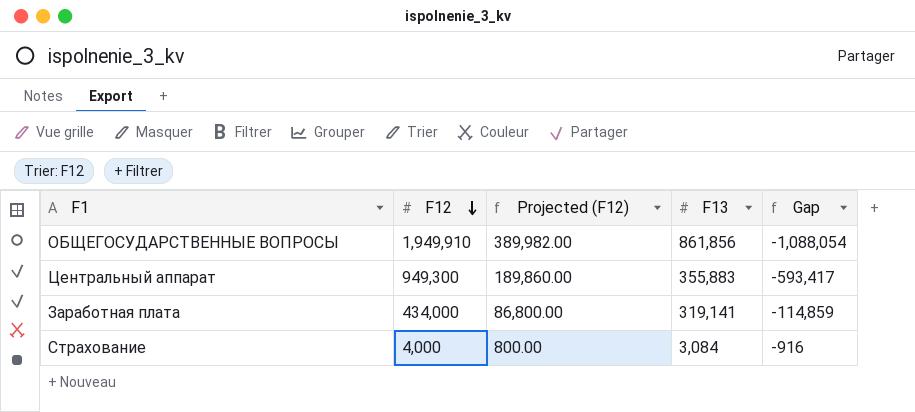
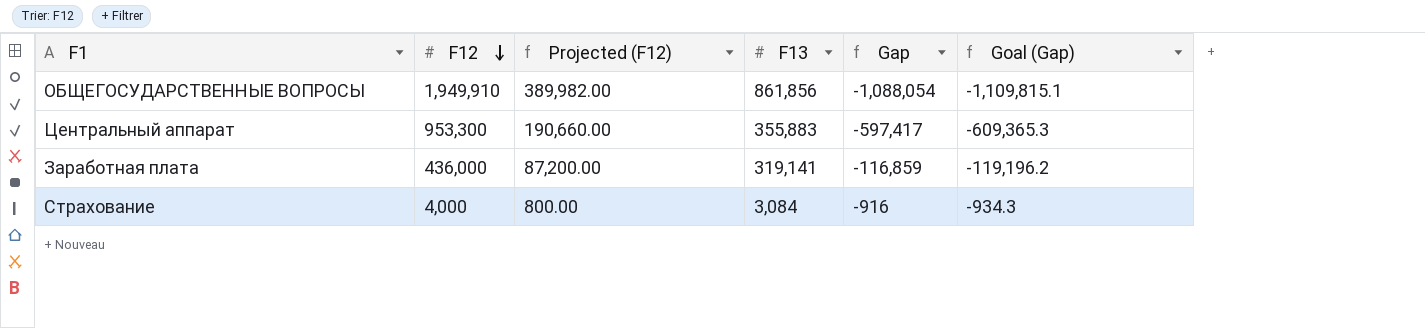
column Goal (Gap) | formula: none -> [Gap] * 1.02
Центральный аппарат | F12: 949,300 -> 953,300
Центральный аппарат | Projected (F12): 189,860.00 -> 190,660.00
Центральный аппарат | Gap: -593,417 -> -597,417
Заработная плата | F12: 434,000 -> 436,000
Заработная плата | Projected (F12): 86,800.00 -> 87,200.00
Заработная плата | Gap: -114,859 -> -116,859

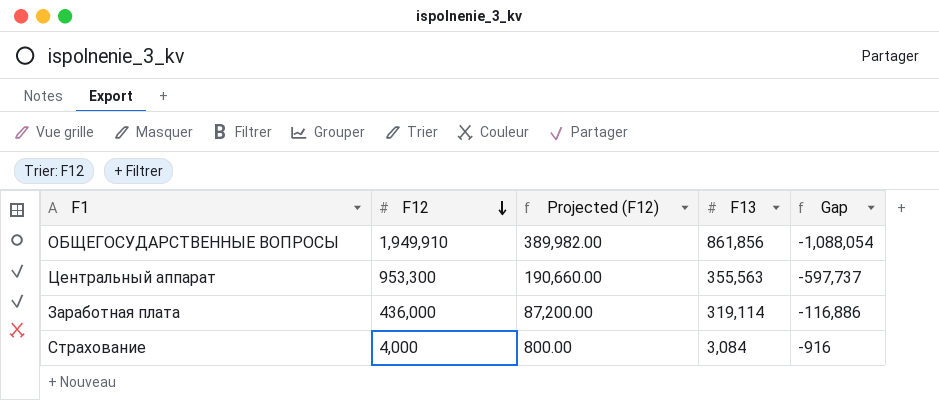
column Goal (Gap) | formula: [Gap] * 1.02 -> none
Центральный аппарат | F13: 355,883 -> 355,563
Центральный аппарат | Gap: -597,417 -> -597,737
Заработная плата | F13: 319,141 -> 319,114
Заработная плата | Gap: -116,859 -> -116,886

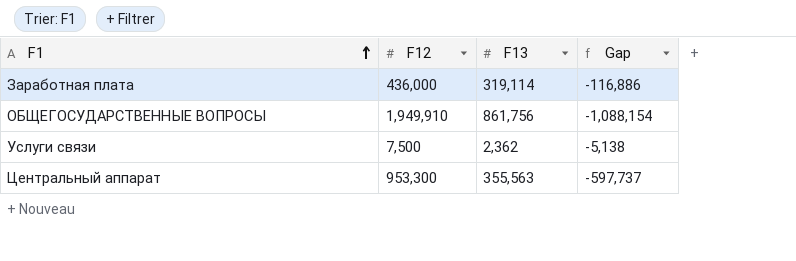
row order: F12 descending -> F1 ascending
column Projected (F12) | formula: [F12] * 0.2 -> none
row Страхование: 4,000 | 800.00 | 3,084 | -916 -> none
ОБЩЕГОСУДАРСТВЕННЫЕ ВОПРОСЫ | F13: 861,856 -> 861,756
ОБЩЕГОСУДАРСТВЕННЫЕ ВОПРОСЫ | Gap: -1,088,054 -> -1,088,154
row Услуги связи: none -> 7,500 | 2,362 | -5,138

